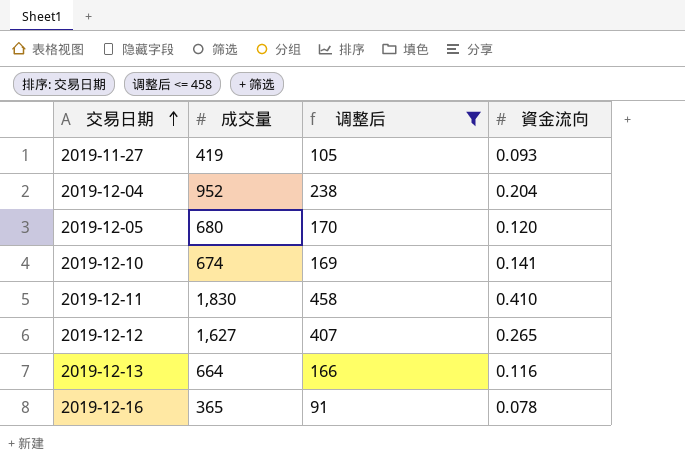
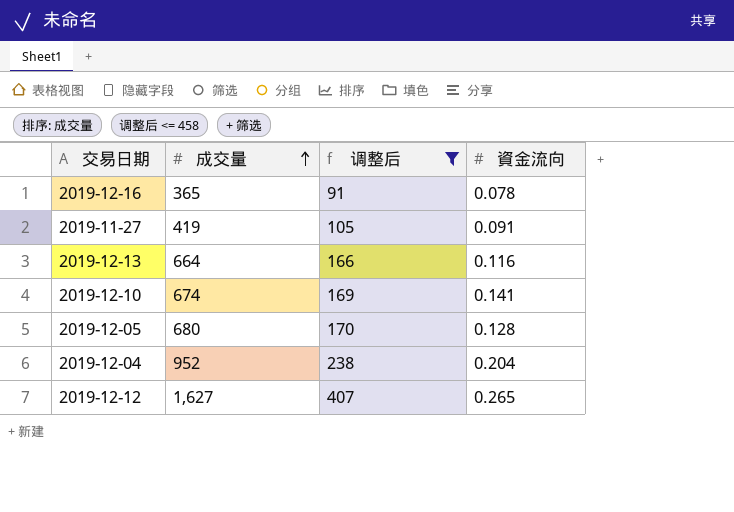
row order: 交易日期 ascending -> 成交量 ascending
row 2019-12-11: 1,830 | 458 | 0.410 -> none
2019-11-27 | 資金流向: 0.093 -> 0.091
2019-12-05 | 資金流向: 0.120 -> 0.128

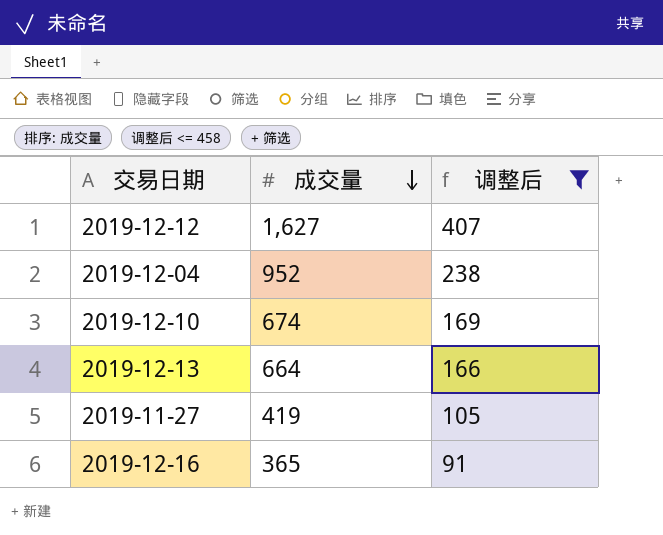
row order: 成交量 ascending -> 成交量 descending
column 資金流向 | position: 4 -> none
row 2019-12-05: 680 | 170 | 0.128 -> none

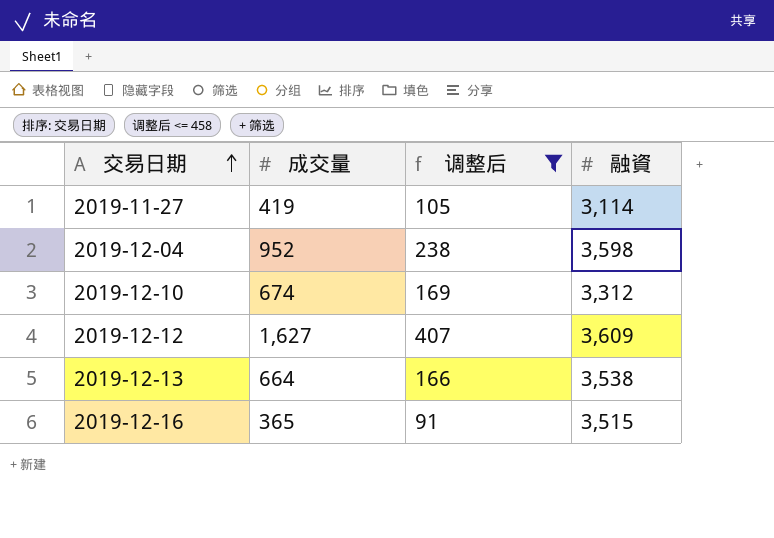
row order: 成交量 descending -> 交易日期 ascending
column 融資 | position: none -> 4

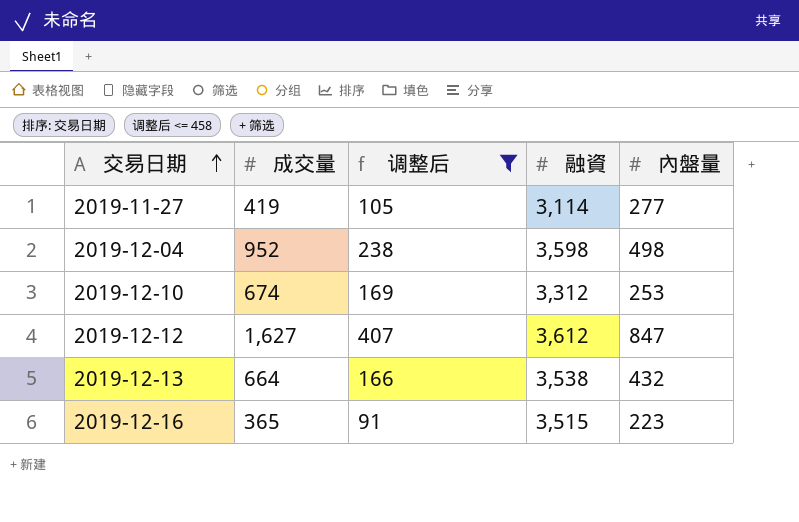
column 內盤量 | position: none -> 5
2019-12-12 | 融資: 3,609 -> 3,612

